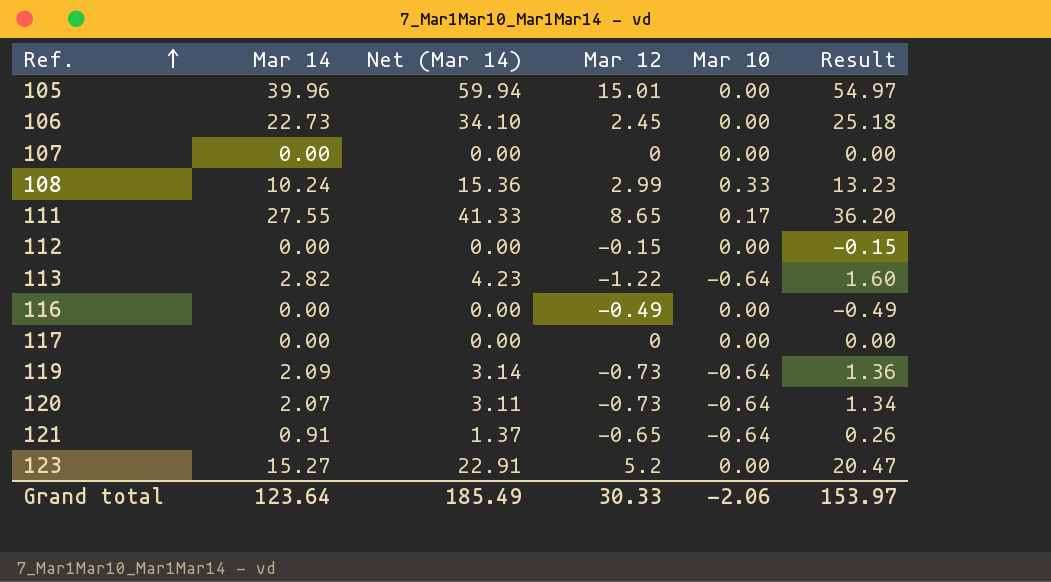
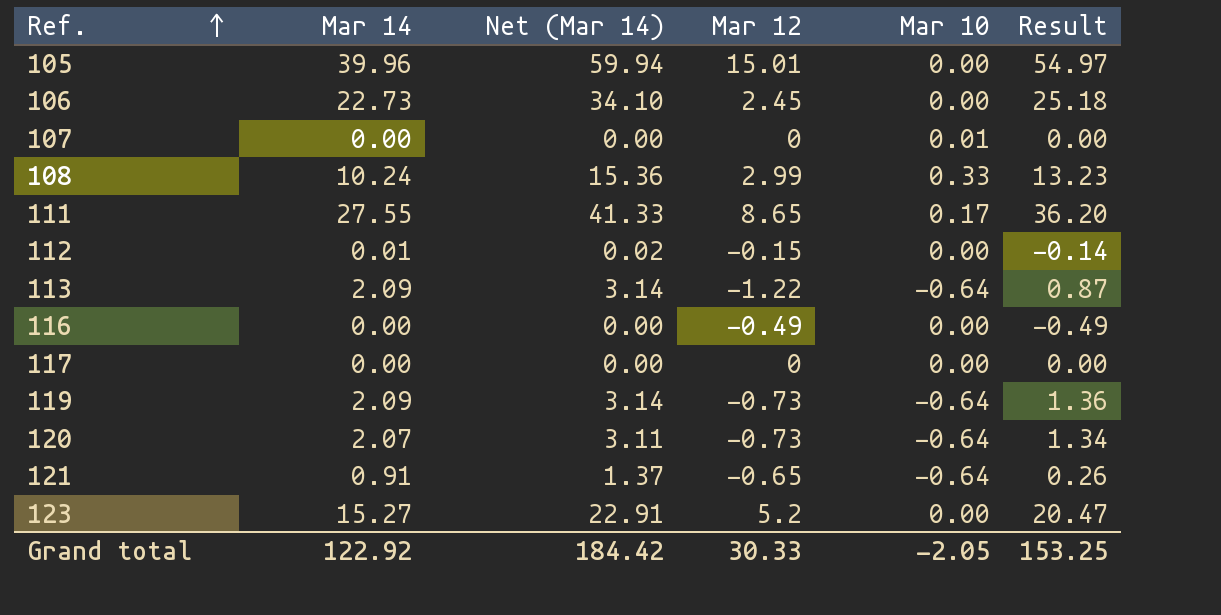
107 | Mar 10: 0.00 -> 0.01
112 | Mar 14: 0.00 -> 0.01
112 | Net (Mar 14): 0.00 -> 0.02
112 | Result: -0.15 -> -0.14
113 | Mar 14: 2.82 -> 2.09
113 | Net (Mar 14): 4.23 -> 3.14
113 | Result: 1.60 -> 0.87
Grand total | Mar 14: 123.64 -> 122.92
Grand total | Net (Mar 14): 185.49 -> 184.42
Grand total | Mar 10: -2.06 -> -2.05
Grand total | Result: 153.97 -> 153.25

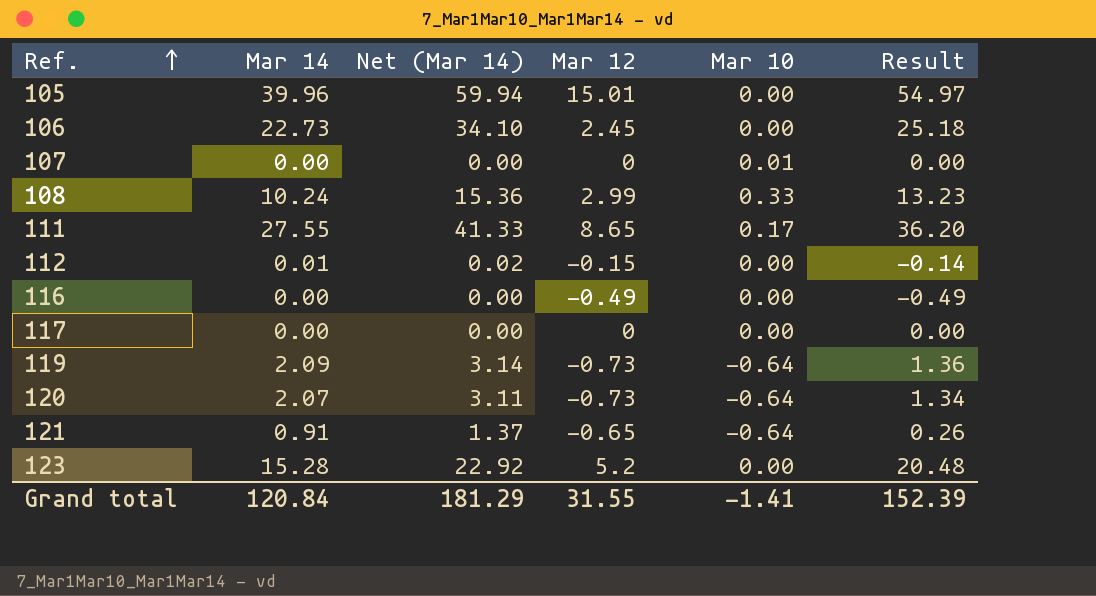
row 113: 2.09 | 3.14 | -1.22 | -0.64 | 0.87 -> none
123 | Mar 14: 15.27 -> 15.28
123 | Net (Mar 14): 22.91 -> 22.92
123 | Result: 20.47 -> 20.48
Grand total | Mar 14: 122.92 -> 120.84
Grand total | Net (Mar 14): 184.42 -> 181.29
Grand total | Mar 12: 30.33 -> 31.55
Grand total | Mar 10: -2.05 -> -1.41
Grand total | Result: 153.25 -> 152.39

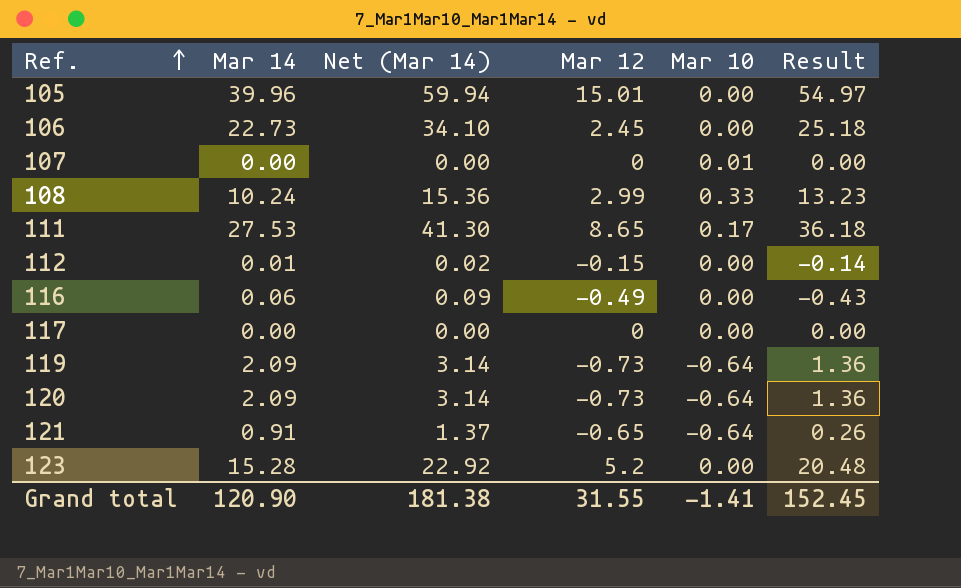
111 | Mar 14: 27.55 -> 27.53
111 | Net (Mar 14): 41.33 -> 41.30
111 | Result: 36.20 -> 36.18
116 | Mar 14: 0.00 -> 0.06
116 | Net (Mar 14): 0.00 -> 0.09
116 | Result: -0.49 -> -0.43
120 | Mar 14: 2.07 -> 2.09
120 | Net (Mar 14): 3.11 -> 3.14
120 | Result: 1.34 -> 1.36
Grand total | Mar 14: 120.84 -> 120.90
Grand total | Net (Mar 14): 181.29 -> 181.38
Grand total | Result: 152.39 -> 152.45

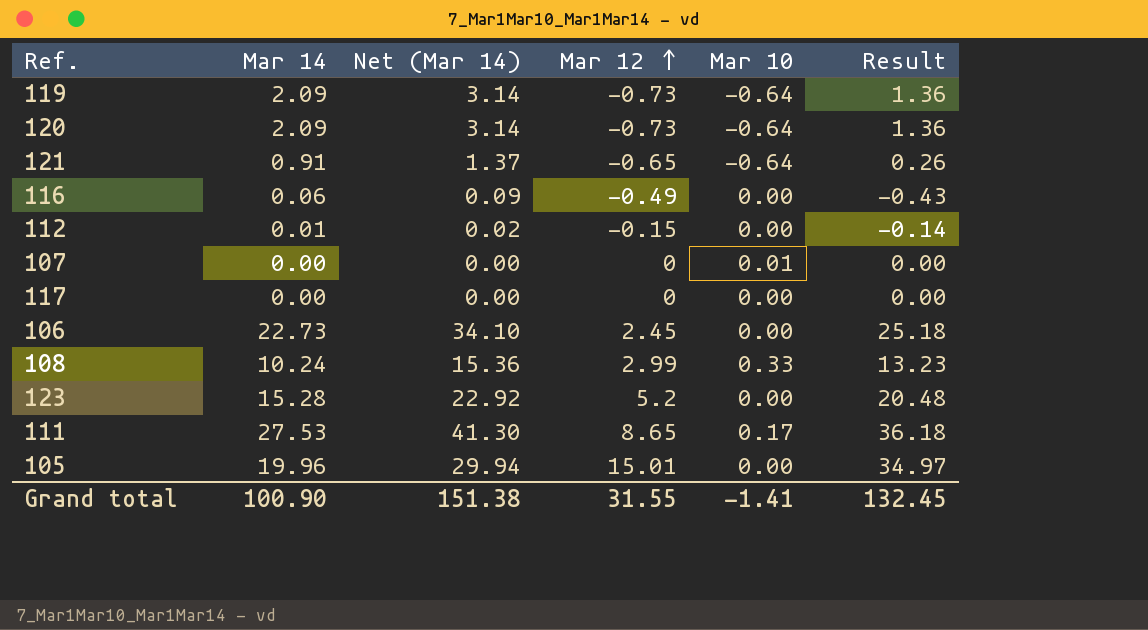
row order: Ref. ascending -> Mar 12 ascending
105 | Mar 14: 39.96 -> 19.96
105 | Net (Mar 14): 59.94 -> 29.94
105 | Result: 54.97 -> 34.97
Grand total | Mar 14: 120.90 -> 100.90
Grand total | Net (Mar 14): 181.38 -> 151.38
Grand total | Result: 152.45 -> 132.45

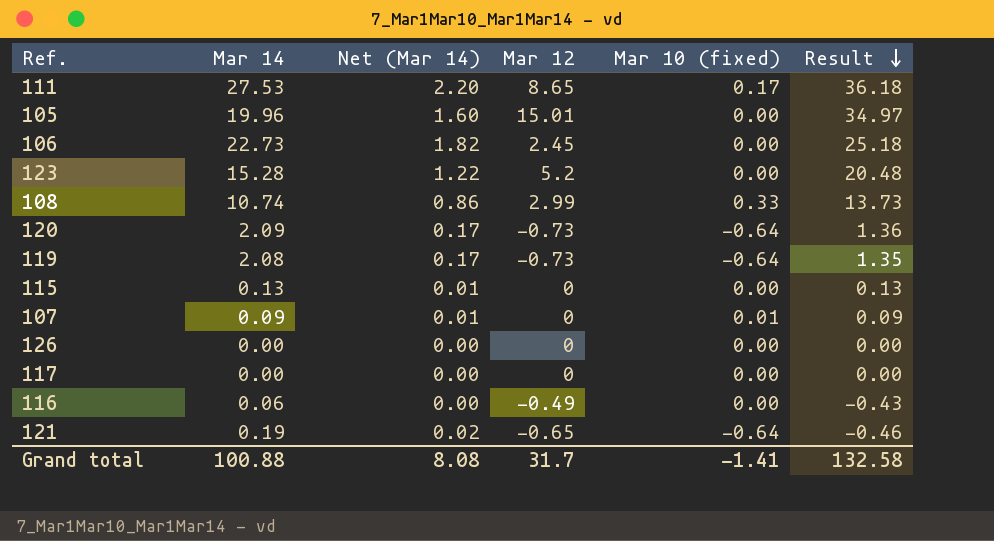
row order: Mar 12 ascending -> Result descending
column Net (Mar 14) | formula: [Mar 14] * 1.5 -> [Mar 14] * 0.08
column name: Mar 10 -> Mar 10 (fixed)
row 112: 0.01 | 0.02 | -0.15 | 0.00 | -0.14 -> none
108 | Mar 14: 10.24 -> 10.74
108 | Result: 13.23 -> 13.73
119 | Mar 14: 2.09 -> 2.08
119 | Result: 1.36 -> 1.35
row 115: none -> 0.13 | 0.01 | 0 | 0.00 | 0.13
107 | Mar 14: 0.00 -> 0.09
107 | Result: 0.00 -> 0.09
row 126: none -> 0.00 | 0.00 | 0 | 0.00 | 0.00
121 | Mar 14: 0.91 -> 0.19
121 | Result: 0.26 -> -0.46
Grand total | Mar 14: 100.90 -> 100.88
Grand total | Net (Mar 14): 151.38 -> 8.08
Grand total | Mar 12: 31.55 -> 31.7
Grand total | Result: 132.45 -> 132.58

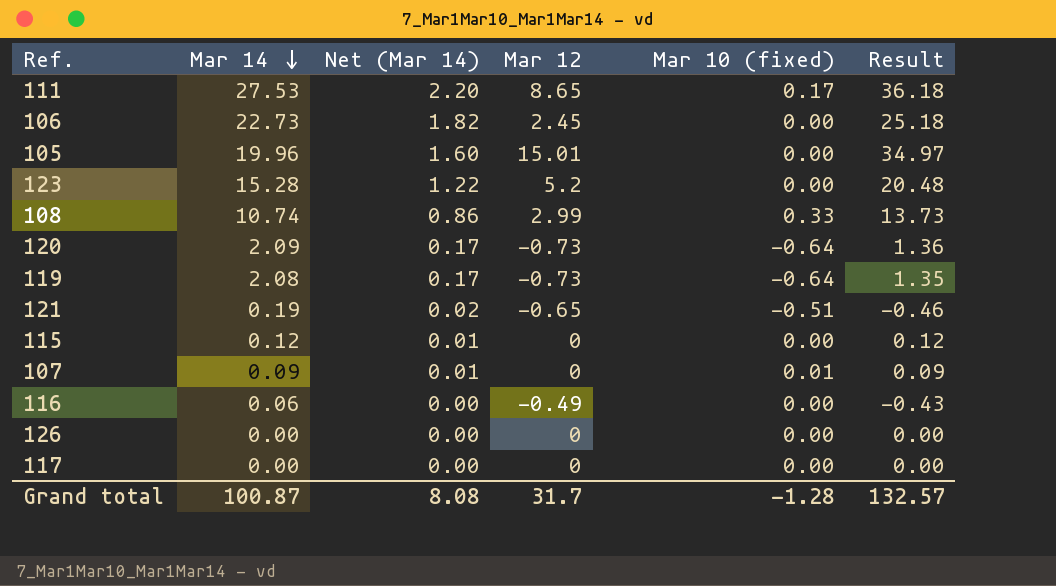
row order: Result descending -> Mar 14 descending
121 | Mar 10 (fixed): -0.64 -> -0.51
115 | Mar 14: 0.13 -> 0.12
115 | Result: 0.13 -> 0.12
Grand total | Mar 14: 100.88 -> 100.87
Grand total | Mar 10 (fixed): -1.41 -> -1.28
Grand total | Result: 132.58 -> 132.57

